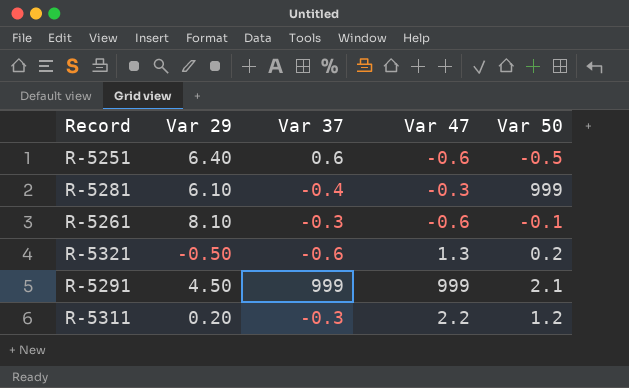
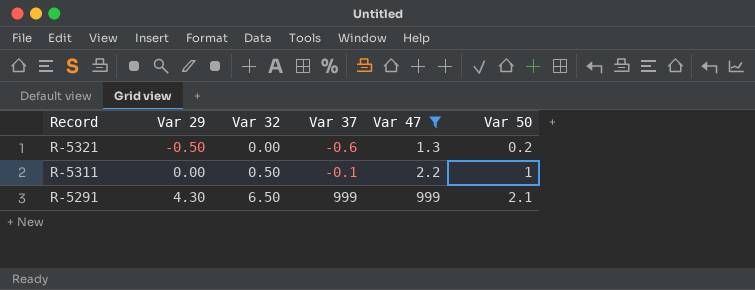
filter: none -> Var 47 >= 1.3
row order: none -> Record descending
column Var 32 | position: none -> 3
R-5311 | Var 29: 0.20 -> 0.00
R-5311 | Var 37: -0.3 -> -0.1
R-5311 | Var 50: 1.2 -> 1
R-5291 | Var 29: 4.50 -> 4.30

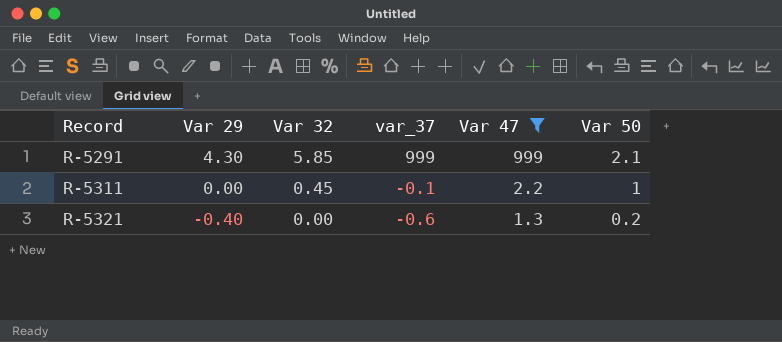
row order: Record descending -> Record ascending
column name: Var 37 -> var_37
R-5291 | Var 32: 6.50 -> 5.85
R-5311 | Var 32: 0.50 -> 0.45
R-5321 | Var 29: -0.50 -> -0.40

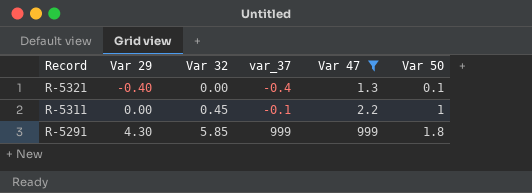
row order: Record ascending -> Record descending
R-5321 | var_37: -0.6 -> -0.4
R-5321 | Var 50: 0.2 -> 0.1
R-5291 | Var 50: 2.1 -> 1.8

